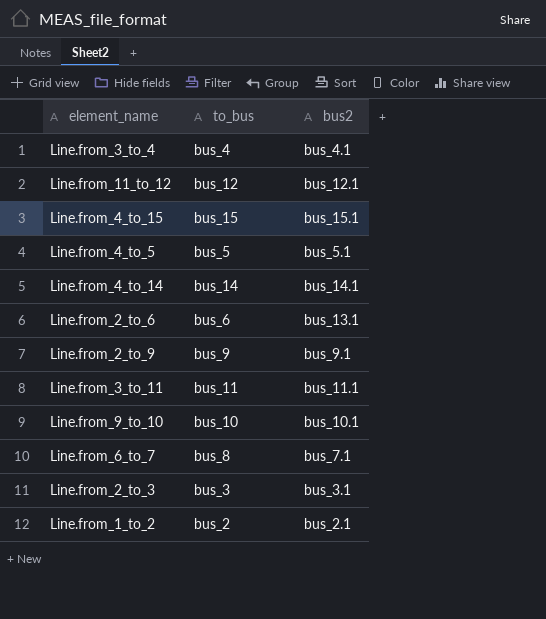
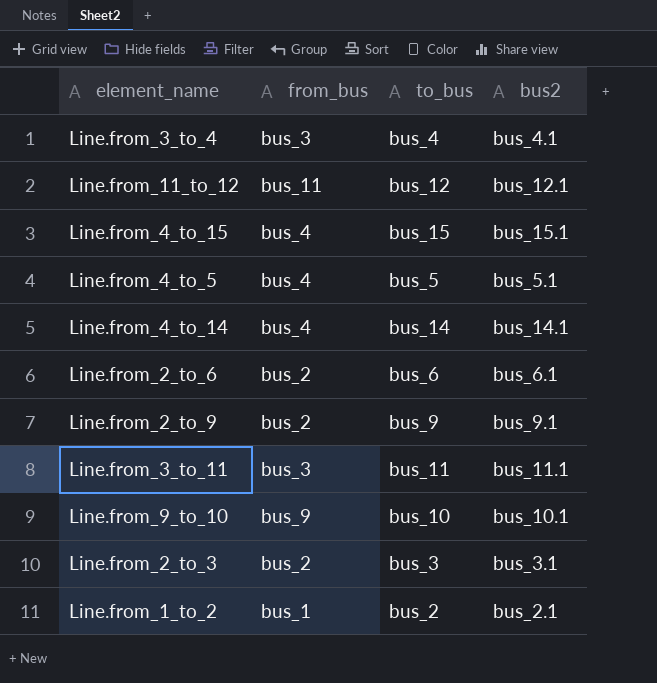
column from_bus | position: none -> 2
row Line.from_6_to_7: bus_8 | bus_7.1 -> none
Line.from_2_to_6 | bus2: bus_13.1 -> bus_6.1

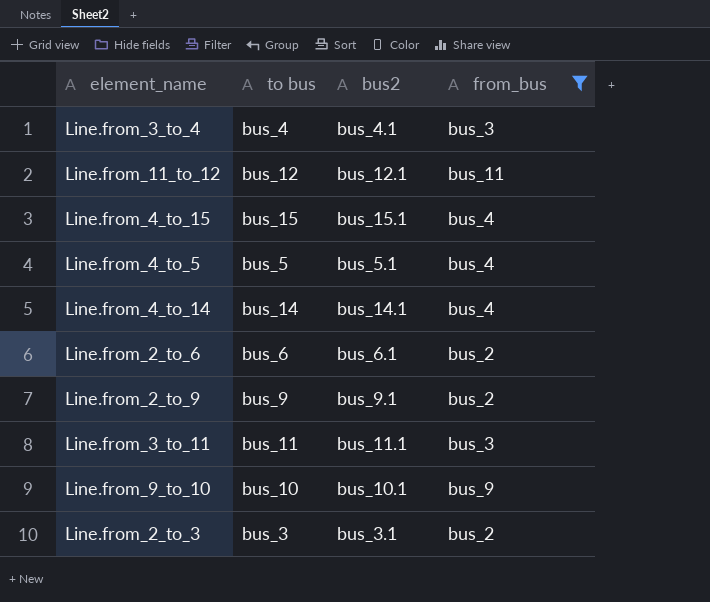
filter: none -> from_bus != bus_1
column name: to_bus -> to bus
column from_bus | position: 2 -> 4

